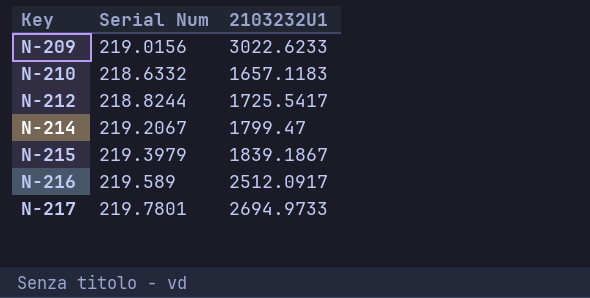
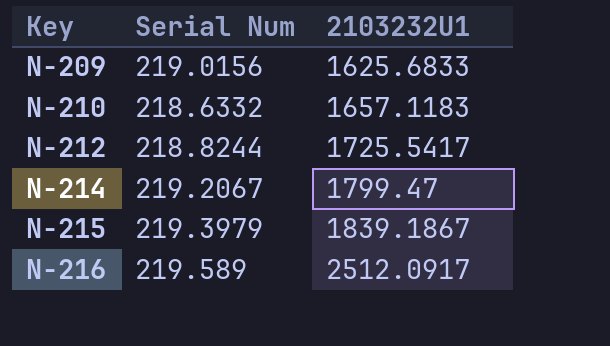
row N-217: 219.7801 | 2694.9733 -> none
N-209 | 2103232U1: 3022.6233 -> 1625.6833

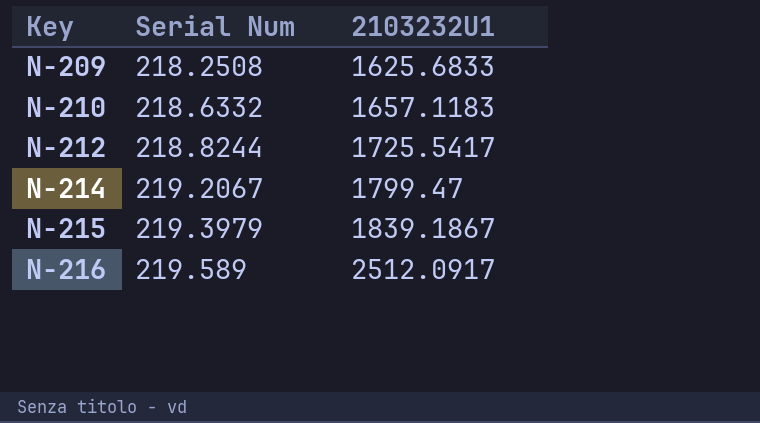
N-209 | Serial Num: 219.0156 -> 218.2508

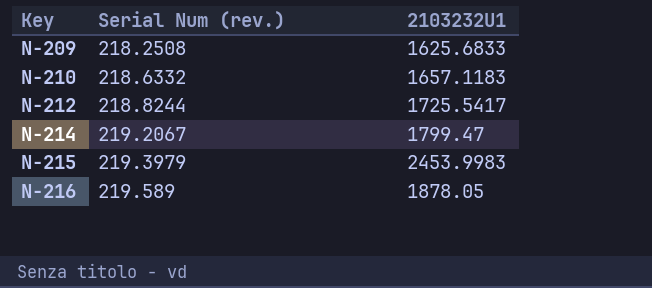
column name: Serial Num -> Serial Num (rev.)
N-215 | 2103232U1: 1839.1867 -> 2453.9983
N-216 | 2103232U1: 2512.0917 -> 1878.05

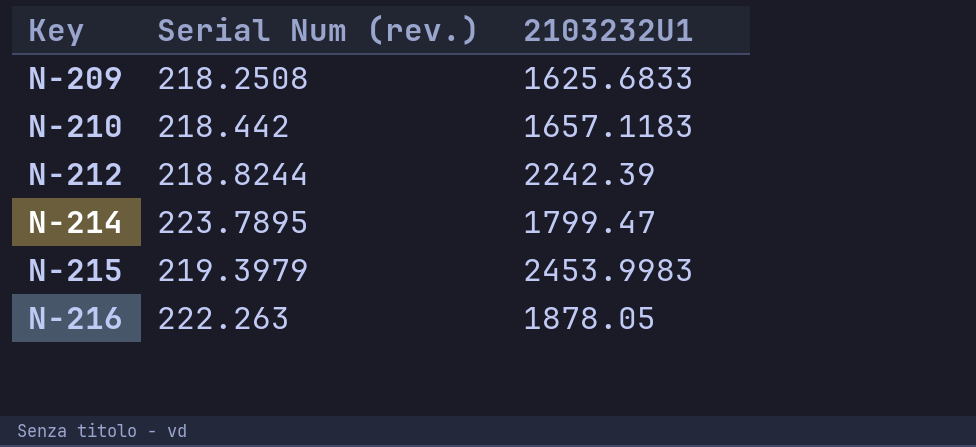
N-210 | Serial Num (rev.): 218.6332 -> 218.442
N-212 | 2103232U1: 1725.5417 -> 2242.39
N-214 | Serial Num (rev.): 219.2067 -> 223.7895
N-216 | Serial Num (rev.): 219.589 -> 222.263

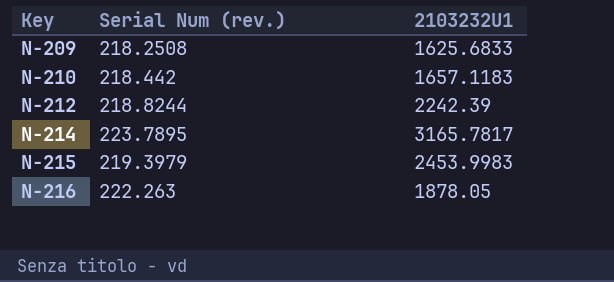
N-214 | 2103232U1: 1799.47 -> 3165.7817

